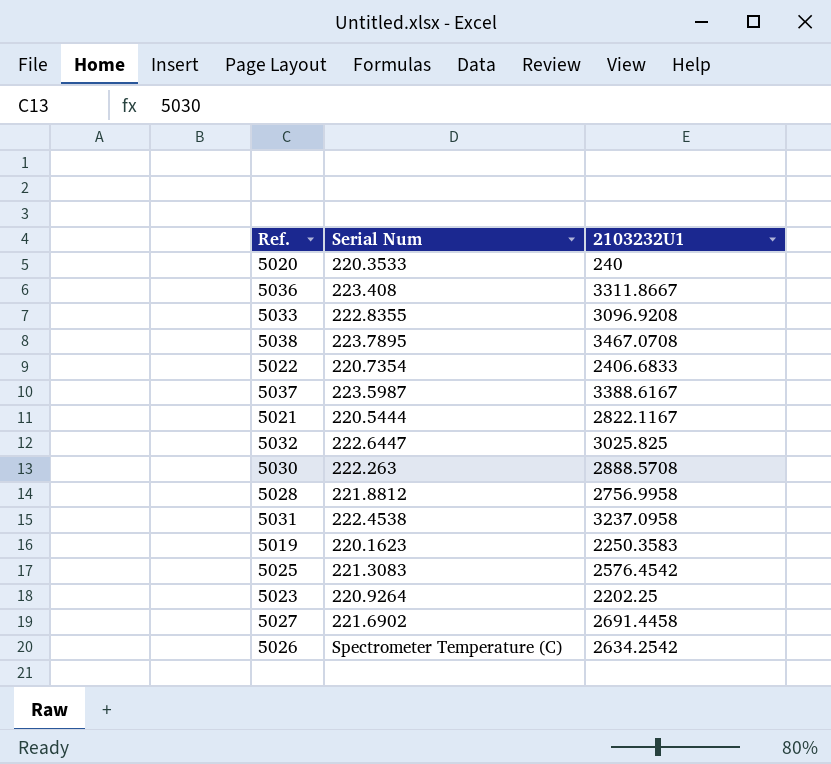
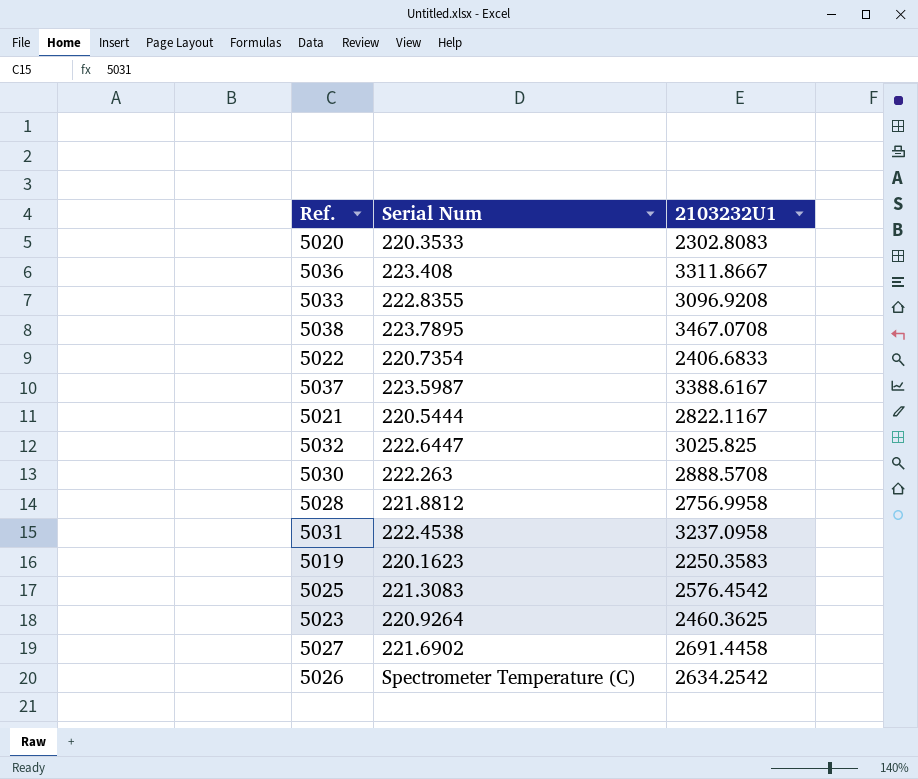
5020 | 2103232U1: 240 -> 2302.8083
5023 | 2103232U1: 2202.25 -> 2460.3625

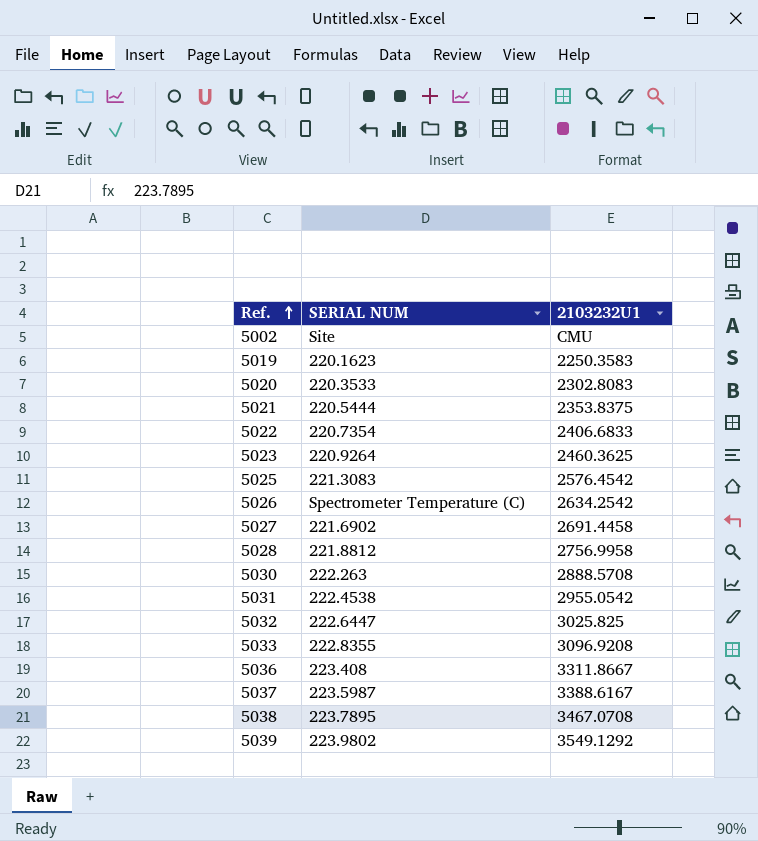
row order: none -> Ref. ascending
column name: Serial Num -> SERIAL NUM
row 5002: none -> Site | CMU
5021 | 2103232U1: 2822.1167 -> 2353.8375
5031 | 2103232U1: 3237.0958 -> 2955.0542
row 5039: none -> 223.9802 | 3549.1292

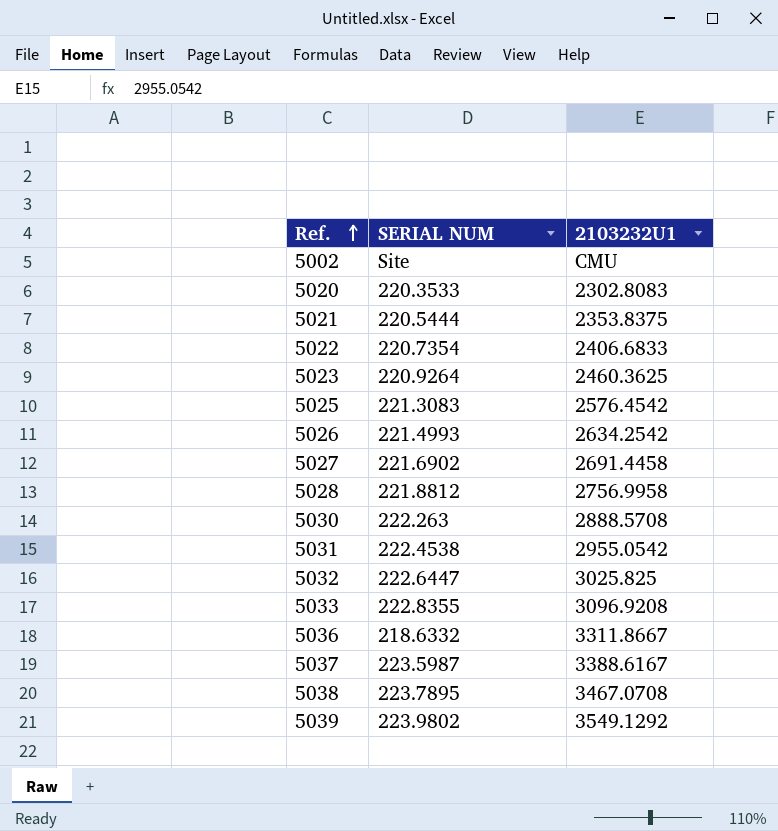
row 5019: 220.1623 | 2250.3583 -> none
5026 | SERIAL NUM: Spectrometer Temperature (C) -> 221.4993
5036 | SERIAL NUM: 223.408 -> 218.6332

